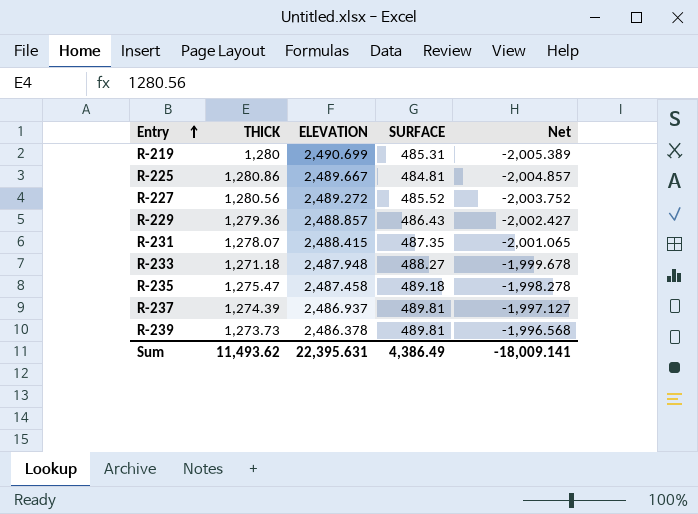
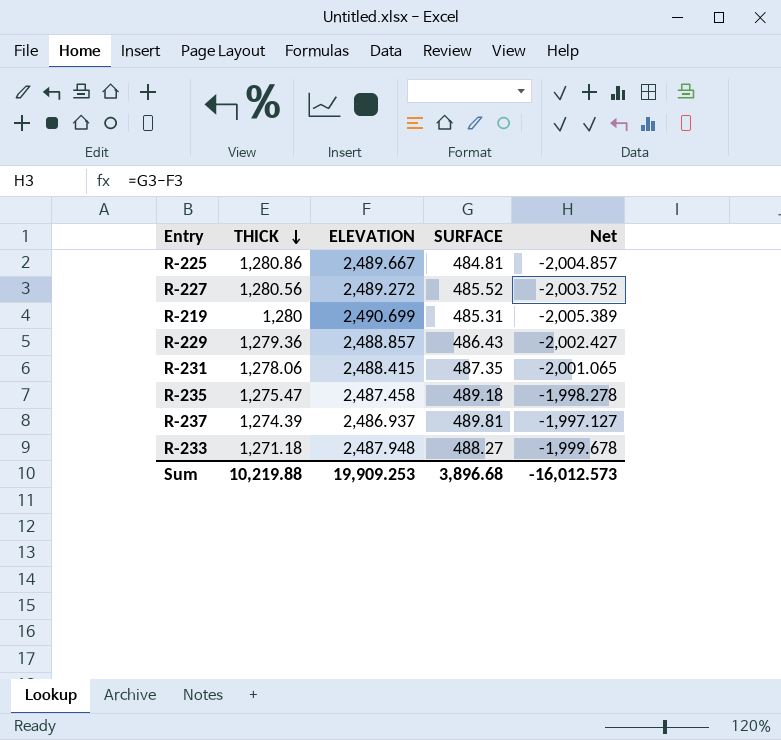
row order: Entry ascending -> THICK descending
row R-239: 1,273.73 | 2,486.378 | 489.81 | -1,996.568 -> none
R-231 | THICK: 1,278.07 -> 1,278.06
Sum | THICK: 11,493.62 -> 10,219.88
Sum | ELEVATION: 22,395.631 -> 19,909.253
Sum | SURFACE: 4,386.49 -> 3,896.68
Sum | Net: -18,009.141 -> -16,012.573

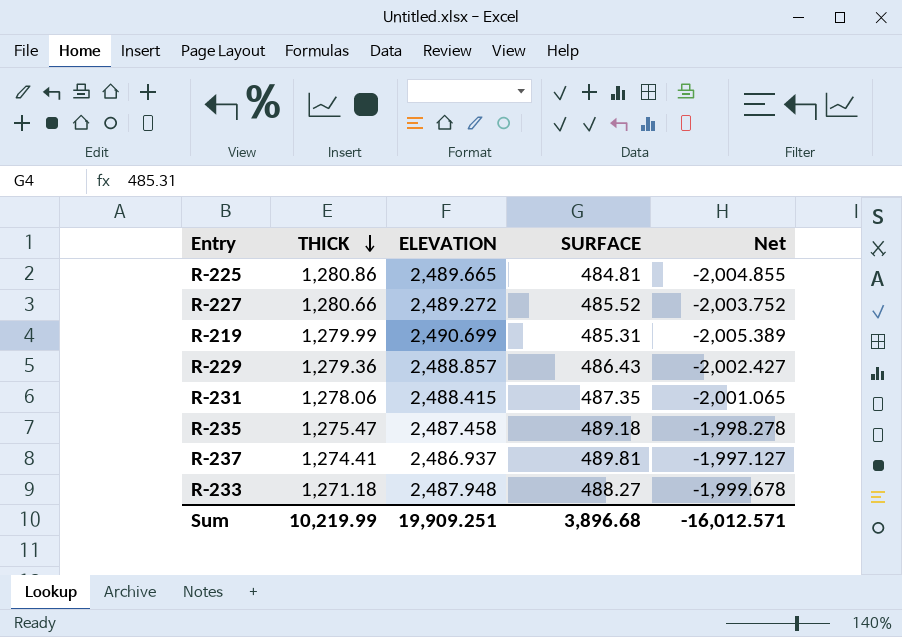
R-225 | ELEVATION: 2,489.667 -> 2,489.665
R-225 | Net: -2,004.857 -> -2,004.855
R-227 | THICK: 1,280.56 -> 1,280.66
R-219 | THICK: 1,280 -> 1,279.99
R-237 | THICK: 1,274.39 -> 1,274.41
Sum | THICK: 10,219.88 -> 10,219.99
Sum | ELEVATION: 19,909.253 -> 19,909.251
Sum | Net: -16,012.573 -> -16,012.571

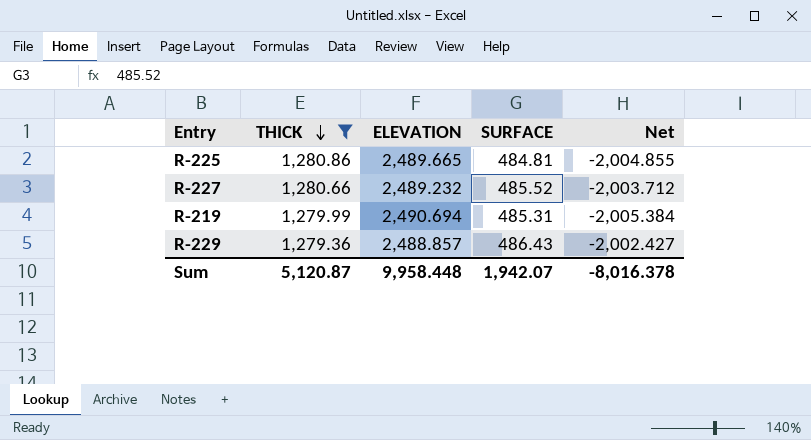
filter: none -> THICK >= 1,279.36
R-227 | ELEVATION: 2,489.272 -> 2,489.232
R-227 | Net: -2,003.752 -> -2,003.712
R-219 | ELEVATION: 2,490.699 -> 2,490.694
R-219 | Net: -2,005.389 -> -2,005.384
Sum | THICK: 10,219.99 -> 5,120.87
Sum | ELEVATION: 19,909.251 -> 9,958.448
Sum | SURFACE: 3,896.68 -> 1,942.07
Sum | Net: -16,012.571 -> -8,016.378

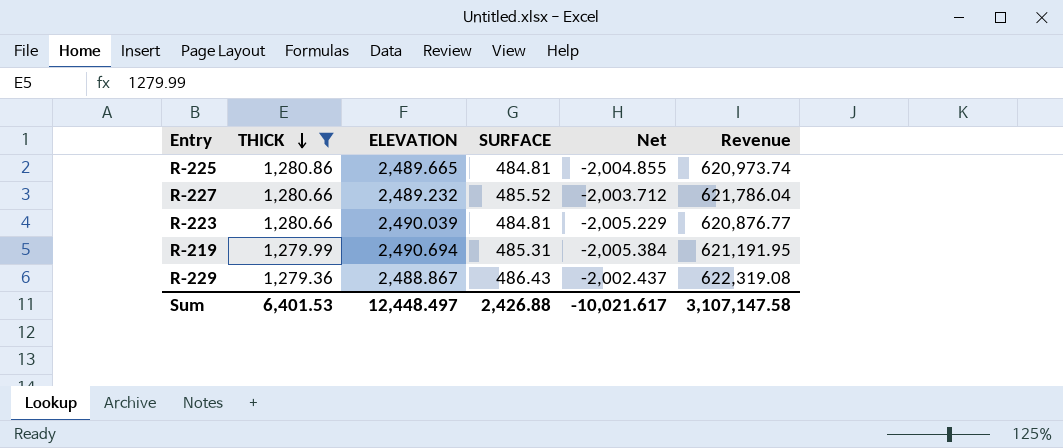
column Revenue | formula: none -> [THICK] * [SURFACE]
row R-223: none -> 1,280.66 | 2,490.039 | 484.81 | -2,005.229 | 620,876.77
R-229 | ELEVATION: 2,488.857 -> 2,488.867
R-229 | Net: -2,002.427 -> -2,002.437
Sum | THICK: 5,120.87 -> 6,401.53
Sum | ELEVATION: 9,958.448 -> 12,448.497
Sum | SURFACE: 1,942.07 -> 2,426.88
Sum | Net: -8,016.378 -> -10,021.617

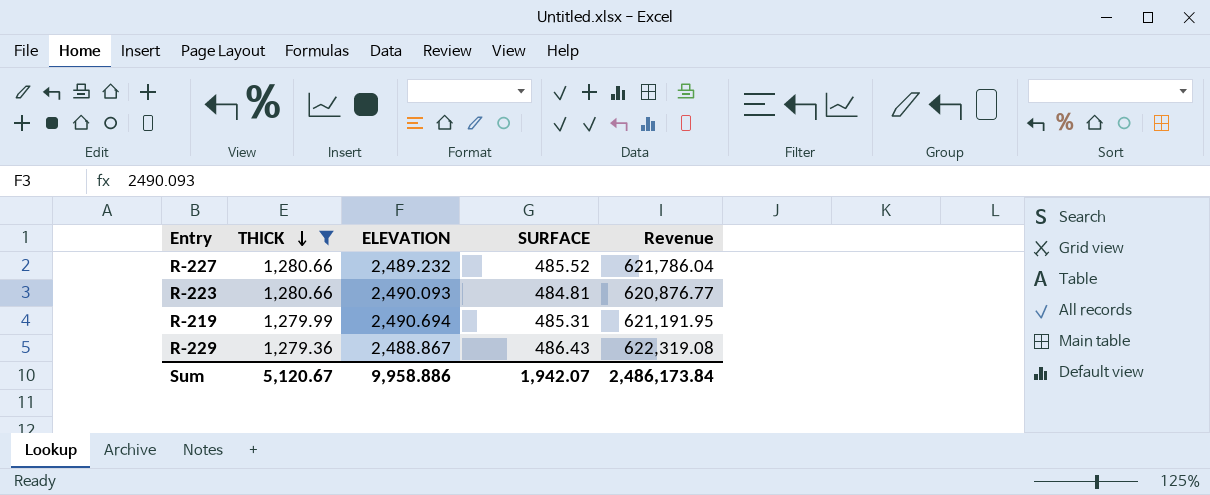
column Net | formula: [SURFACE] - [ELEVATION] -> none
row R-225: 1,280.86 | 2,489.665 | 484.81 | -2,004.855 | 620,973.74 -> none
R-223 | ELEVATION: 2,490.039 -> 2,490.093
Sum | THICK: 6,401.53 -> 5,120.67
Sum | ELEVATION: 12,448.497 -> 9,958.886
Sum | SURFACE: 2,426.88 -> 1,942.07
Sum | Revenue: 3,107,147.58 -> 2,486,173.84

